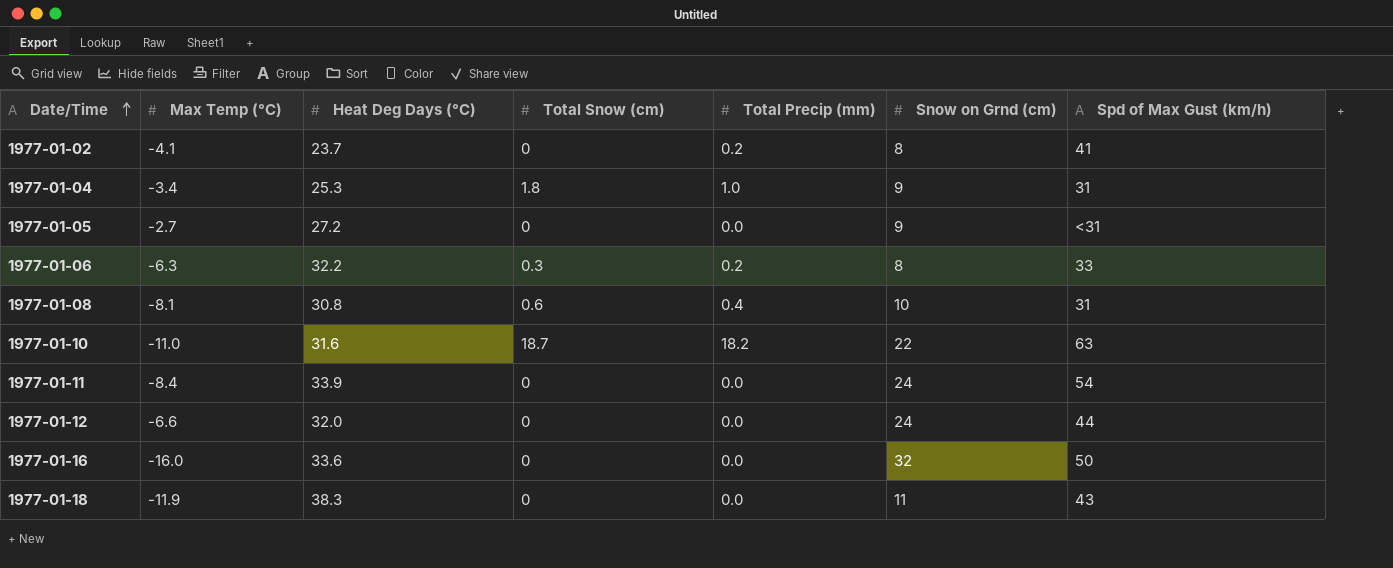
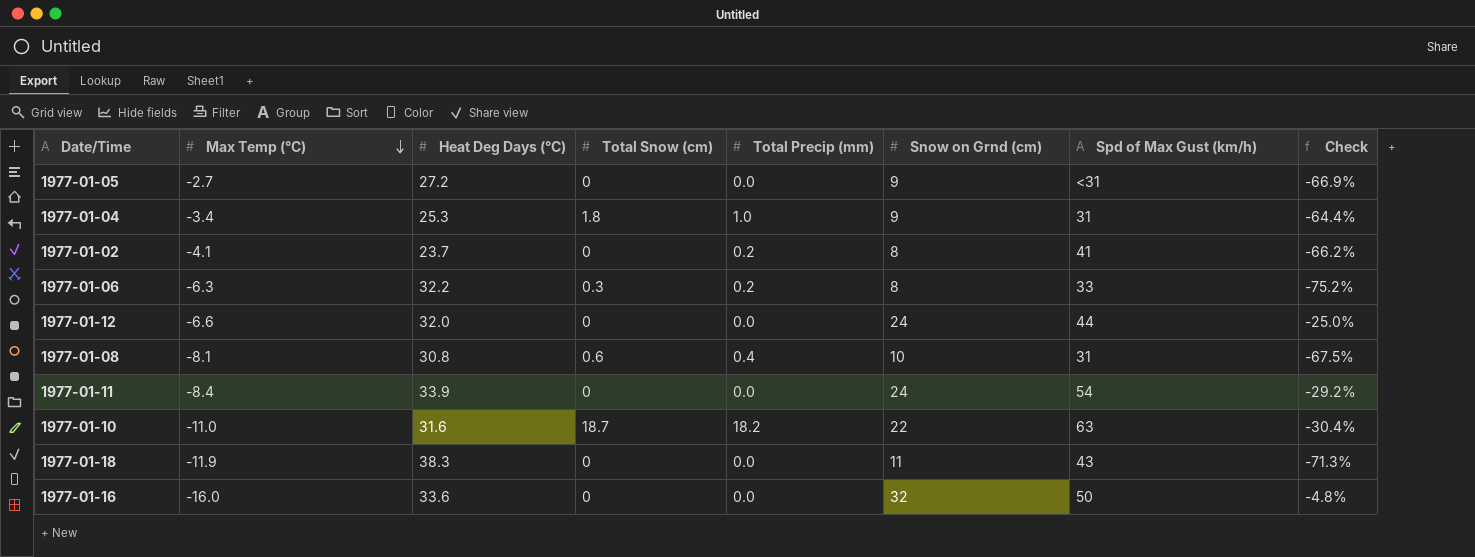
row order: Date/Time ascending -> Max Temp (°C) descending
column Check | formula: none -> ([Snow on Grnd (cm)] - [Heat Deg Days (°C)]) / [Heat Deg Days (°C)]

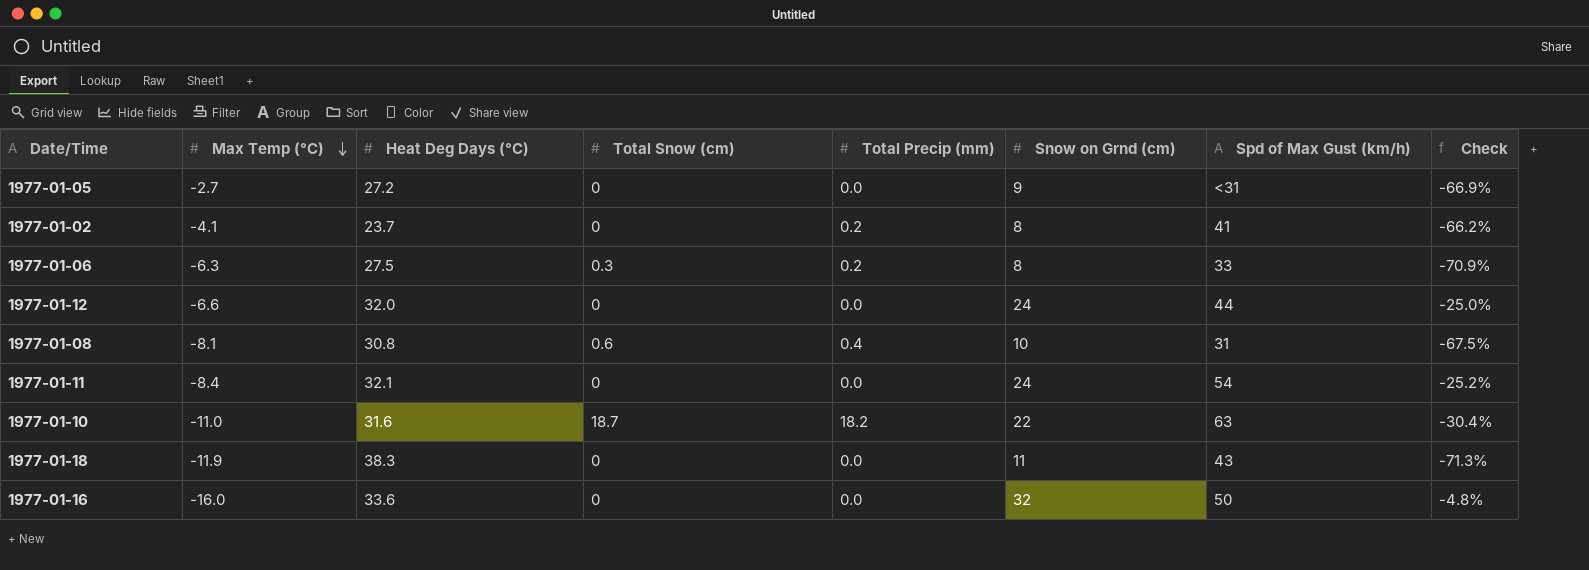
row 1977-01-04: -3.4 | 25.3 | 1.8 | 1.0 | 9 | 31 | -64.4% -> none
1977-01-06 | Heat Deg Days (°C): 32.2 -> 27.5
1977-01-06 | Check: -75.2% -> -70.9%
1977-01-11 | Heat Deg Days (°C): 33.9 -> 32.1
1977-01-11 | Check: -29.2% -> -25.2%

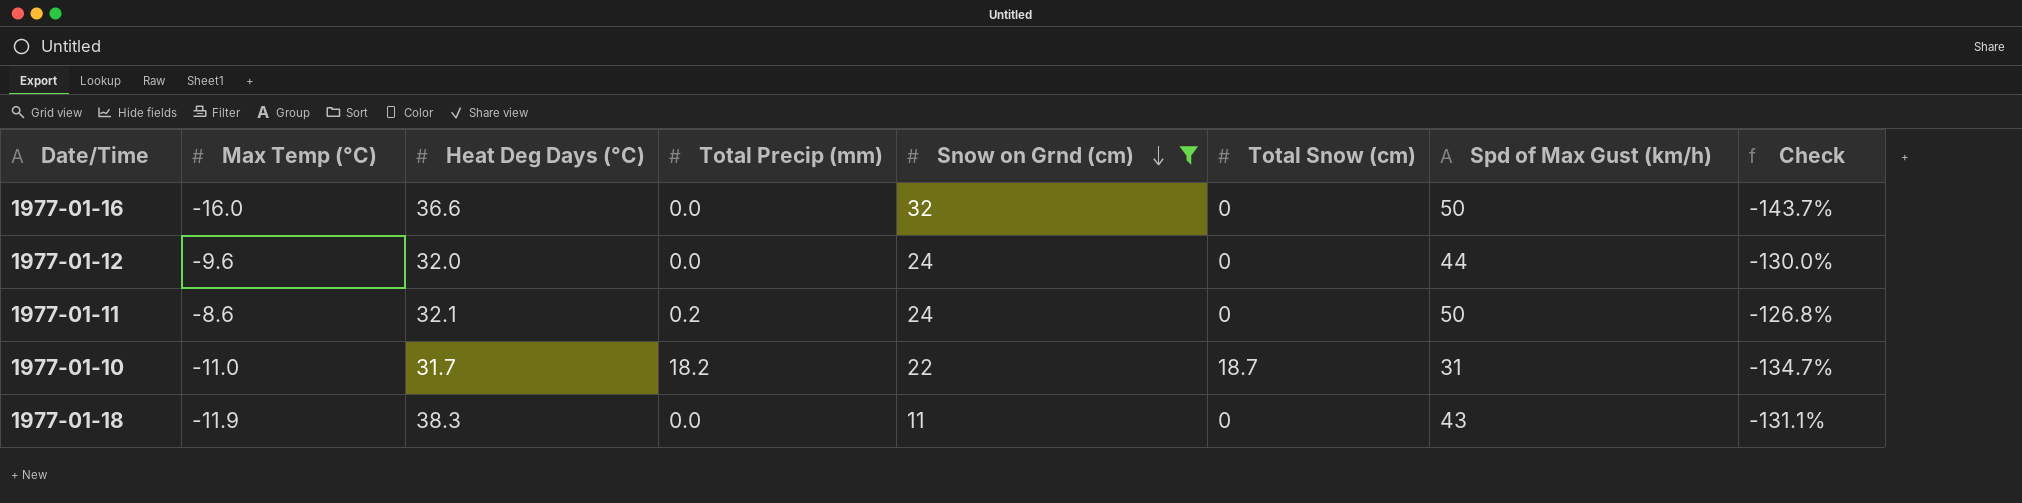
filter: none -> Snow on Grnd (cm) >= 11
row order: Max Temp (°C) descending -> Snow on Grnd (cm) descending
column Total Snow (cm) | position: 4 -> 6
column Check | formula: ([Snow on Grnd (cm)] - [Heat Deg Days (°C)]) / [Heat Deg Days (°C)] -> ([Max Temp (°C)] - [Heat Deg Days (°C)]) / [Heat Deg Days (°C)]
1977-01-16 | Heat Deg Days (°C): 33.6 -> 36.6
1977-01-12 | Max Temp (°C): -6.6 -> -9.6
1977-01-11 | Max Temp (°C): -8.4 -> -8.6
1977-01-11 | Total Precip (mm): 0.0 -> 0.2
1977-01-11 | Spd of Max Gust (km/h): 54 -> 50
1977-01-10 | Heat Deg Days (°C): 31.6 -> 31.7
1977-01-10 | Spd of Max Gust (km/h): 63 -> 31

